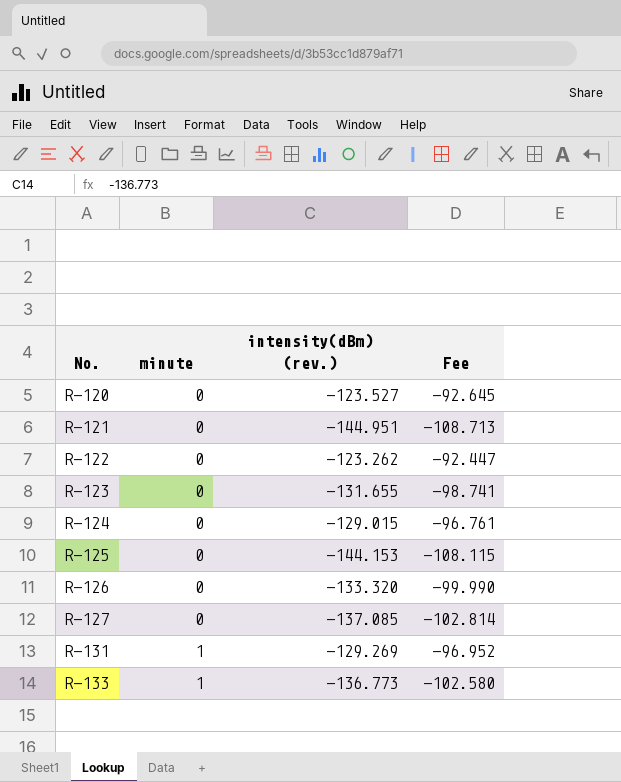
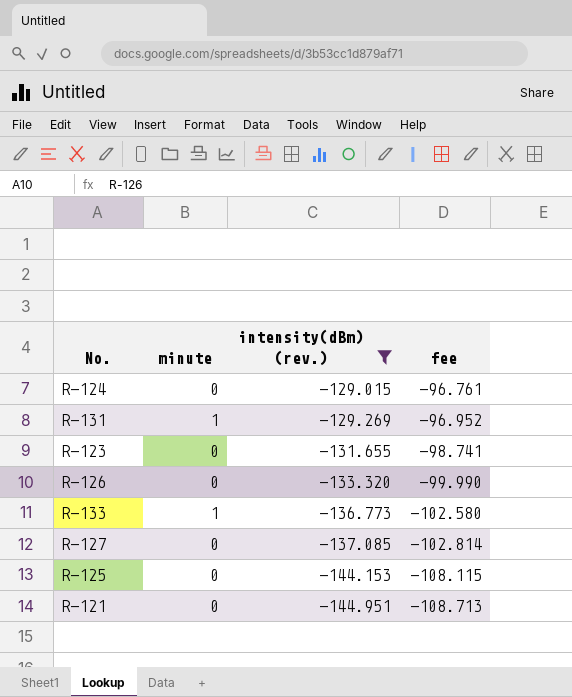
filter: none -> intensity(dBm) (rev.) <= -129.015
row order: No. ascending -> intensity(dBm) (rev.) descending
column name: Fee -> fee

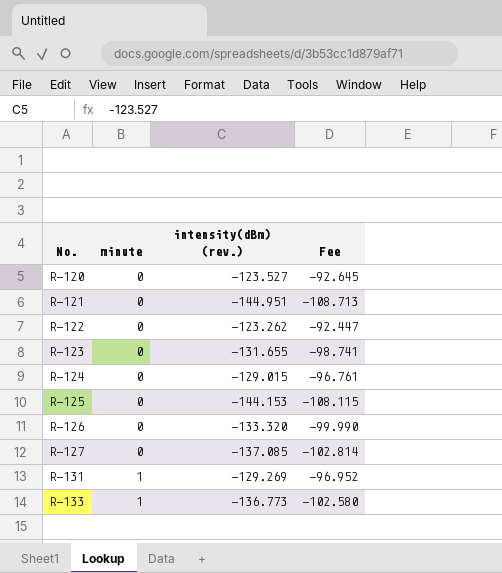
filter: intensity(dBm) (rev.) <= -129.015 -> none
row order: intensity(dBm) (rev.) descending -> No. ascending
column name: fee -> Fee

